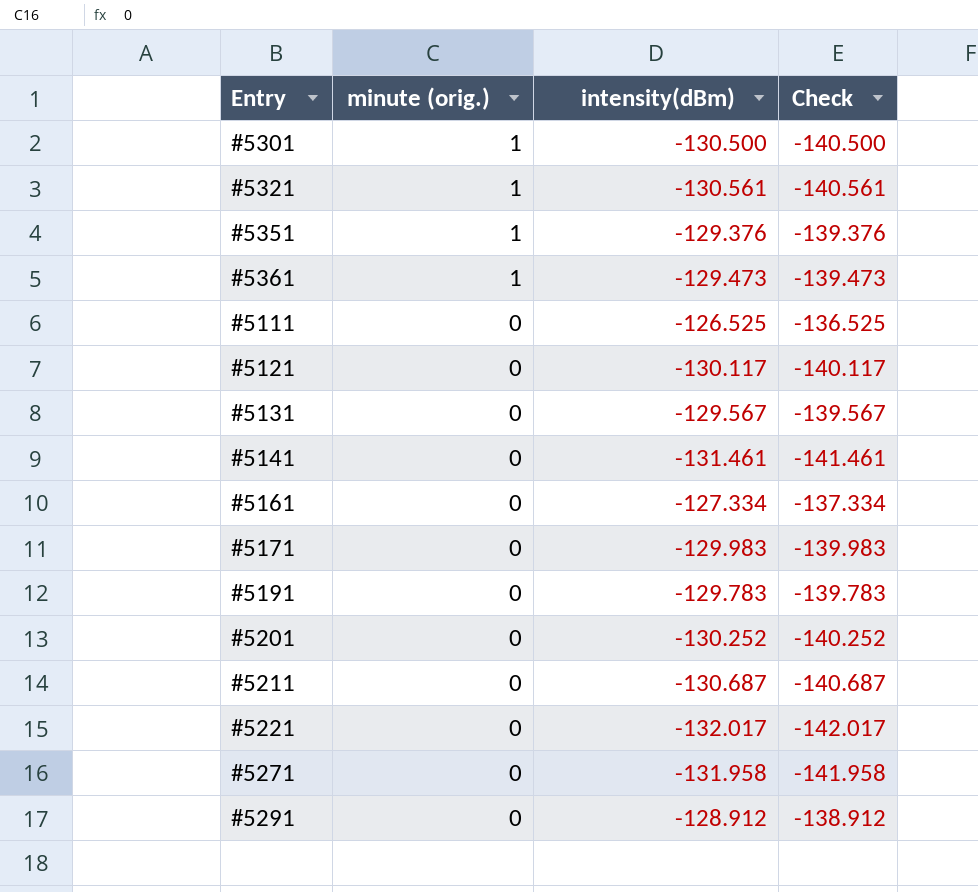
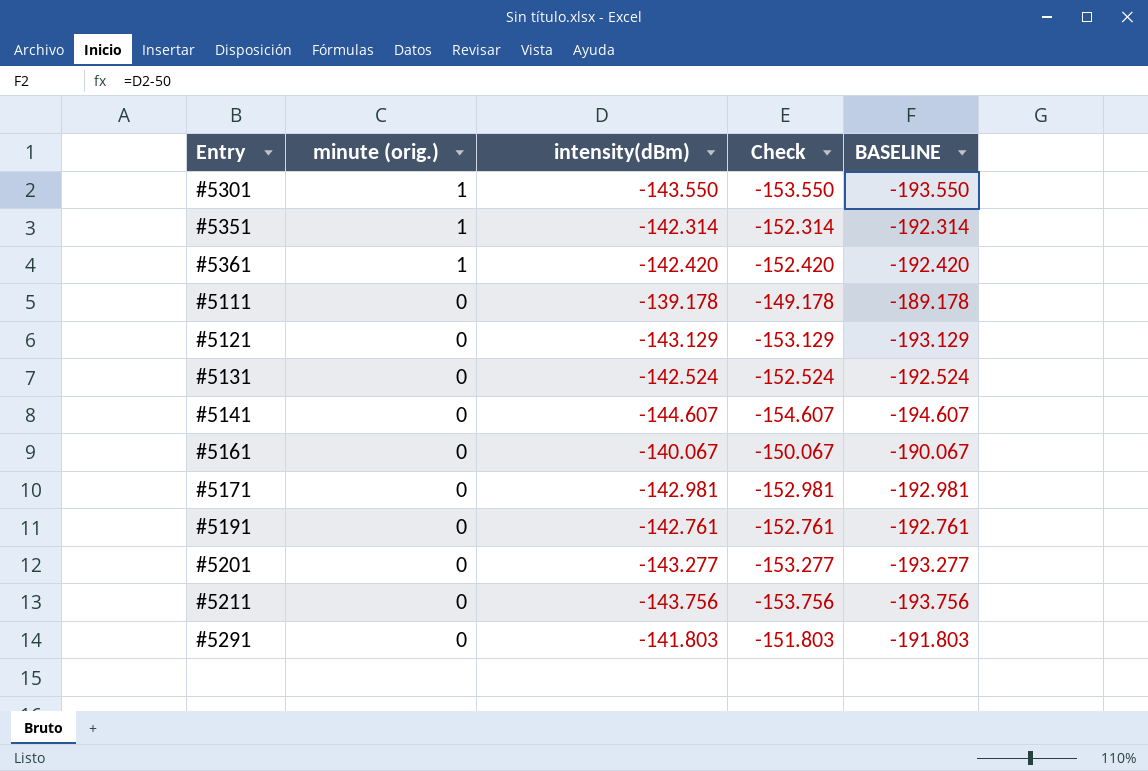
column BASELINE | formula: none -> [intensity(dBm)] - 50
row #5321: 1 | -130.561 | -140.561 -> none
row #5221: 0 | -132.017 | -142.017 -> none
row #5271: 0 | -131.958 | -141.958 -> none
#5301 | intensity(dBm): -130.500 -> -143.550
#5301 | Check: -140.500 -> -153.550
#5351 | intensity(dBm): -129.376 -> -142.314
#5351 | Check: -139.376 -> -152.314
#5361 | intensity(dBm): -129.473 -> -142.420
#5361 | Check: -139.473 -> -152.420
#5111 | intensity(dBm): -126.525 -> -139.178
#5111 | Check: -136.525 -> -149.178
#5121 | intensity(dBm): -130.117 -> -143.129
#5121 | Check: -140.117 -> -153.129
#5131 | intensity(dBm): -129.567 -> -142.524
#5131 | Check: -139.567 -> -152.524
#5141 | intensity(dBm): -131.461 -> -144.607
#5141 | Check: -141.461 -> -154.607
#5161 | intensity(dBm): -127.334 -> -140.067
#5161 | Check: -137.334 -> -150.067
#5171 | intensity(dBm): -129.983 -> -142.981
#5171 | Check: -139.983 -> -152.981
#5191 | intensity(dBm): -129.783 -> -142.761
#5191 | Check: -139.783 -> -152.761
#5201 | intensity(dBm): -130.252 -> -143.277
#5201 | Check: -140.252 -> -153.277
#5211 | intensity(dBm): -130.687 -> -143.756
#5211 | Check: -140.687 -> -153.756
#5291 | intensity(dBm): -128.912 -> -141.803
#5291 | Check: -138.912 -> -151.803

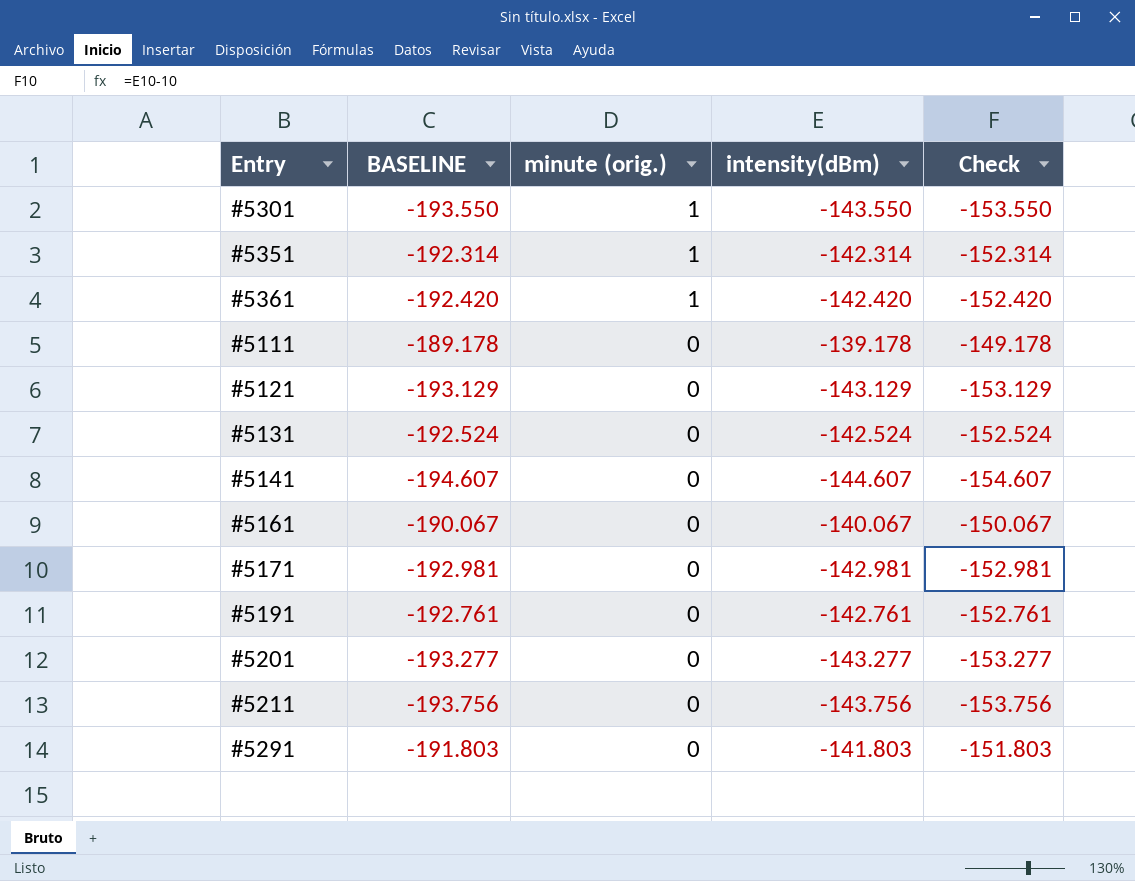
column BASELINE | position: 5 -> 2

